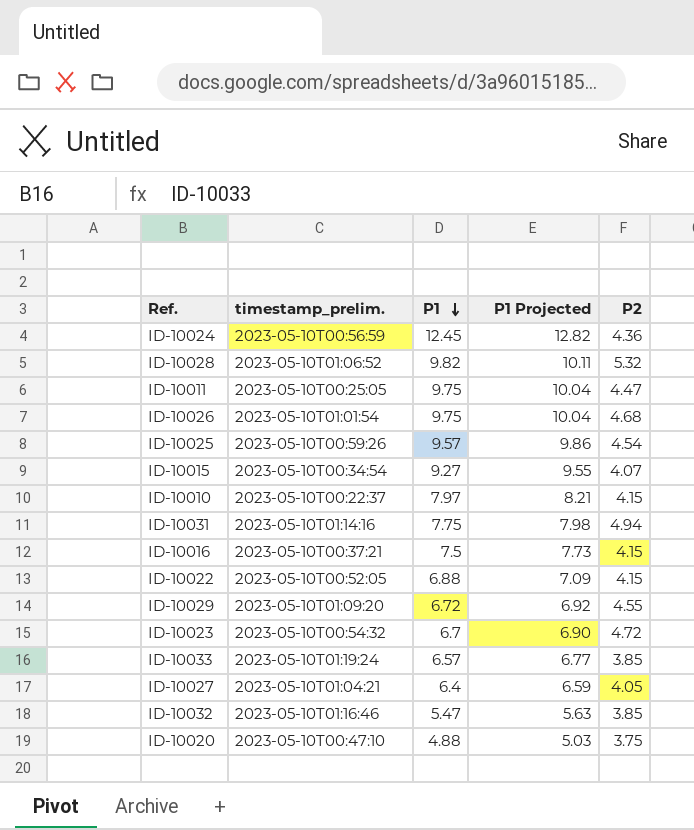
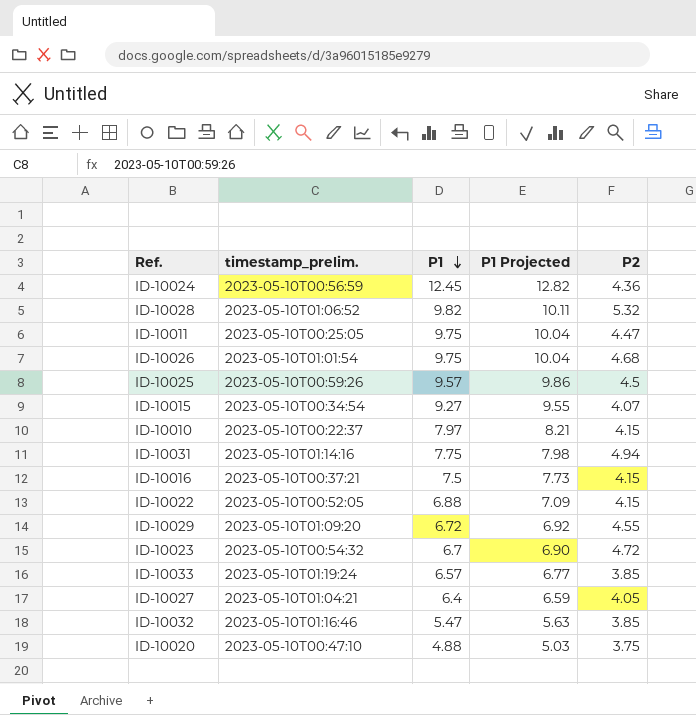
ID-10025 | P2: 4.54 -> 4.5

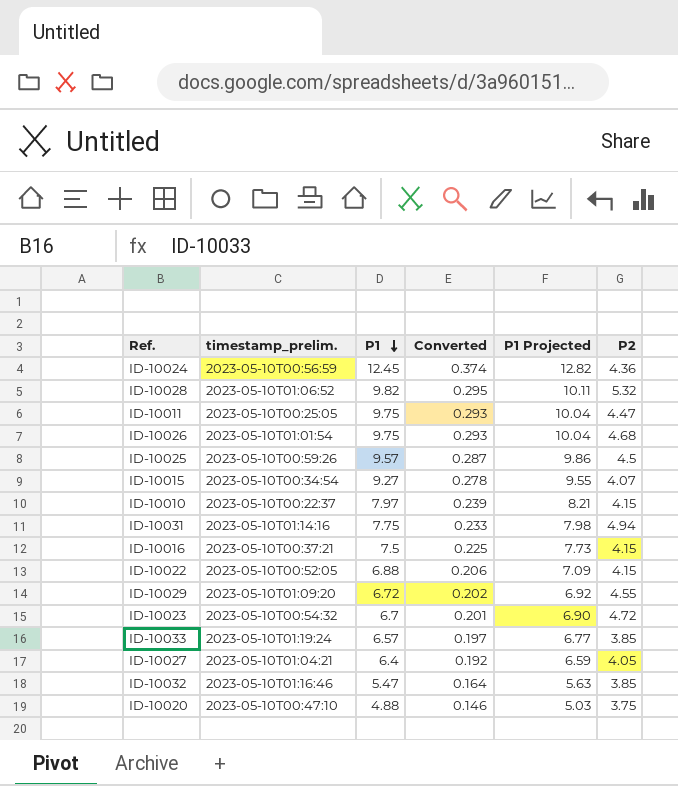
column Converted | formula: none -> [P1] * 0.03

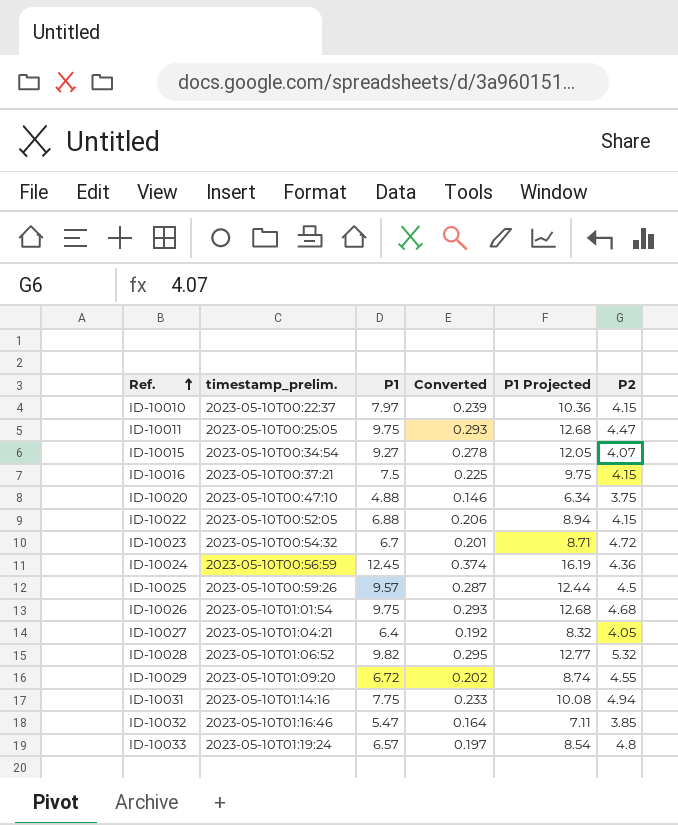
row order: P1 descending -> Ref. ascending
column P1 Projected | formula: [P1] * 1.03 -> [P1] * 1.3
ID-10033 | P2: 3.85 -> 4.8

